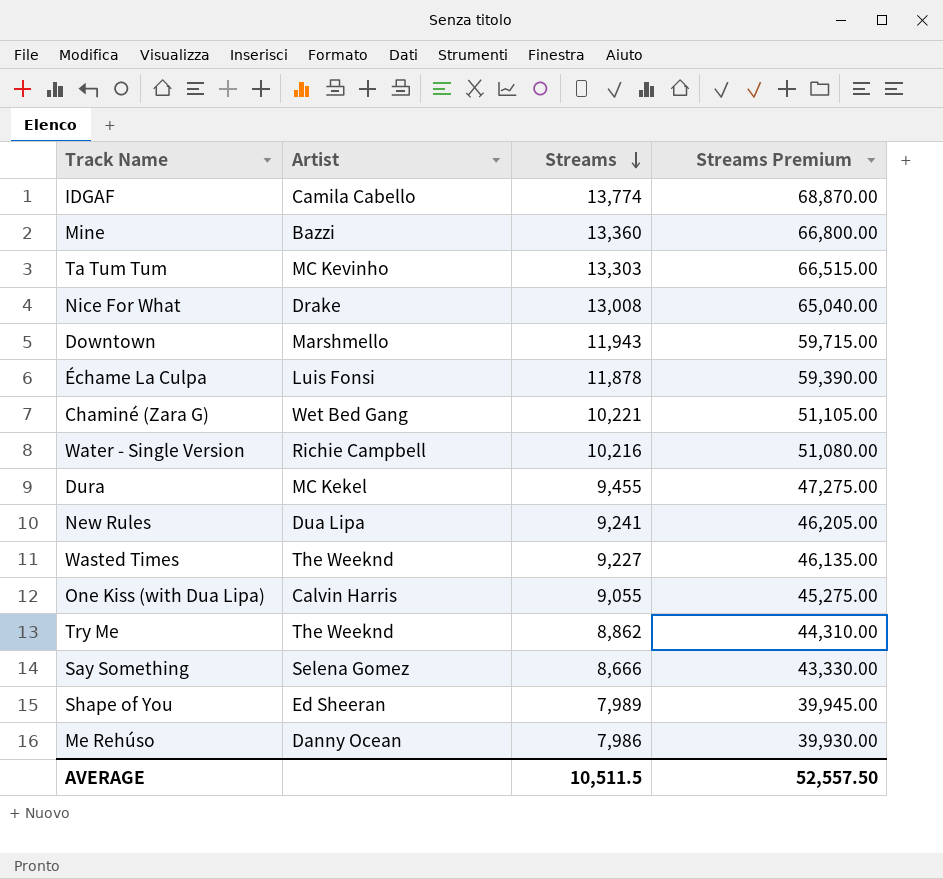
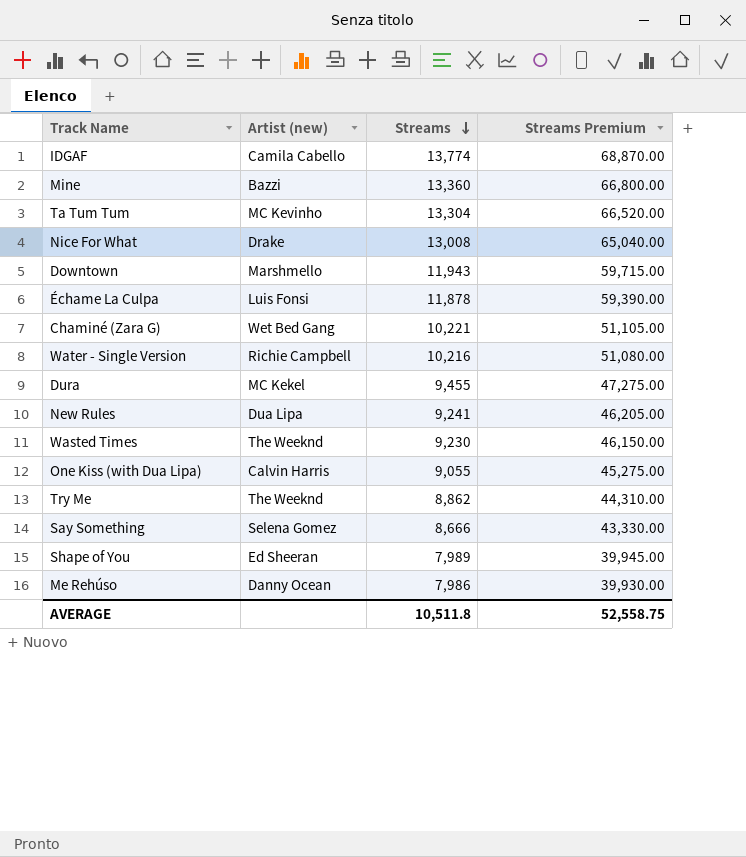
column name: Artist -> Artist (new)
Ta Tum Tum | Streams: 13,303 -> 13,304
Ta Tum Tum | Streams Premium: 66,515.00 -> 66,520.00
Wasted Times | Streams: 9,227 -> 9,230
Wasted Times | Streams Premium: 46,135.00 -> 46,150.00
AVERAGE | Streams: 10,511.5 -> 10,511.8
AVERAGE | Streams Premium: 52,557.50 -> 52,558.75

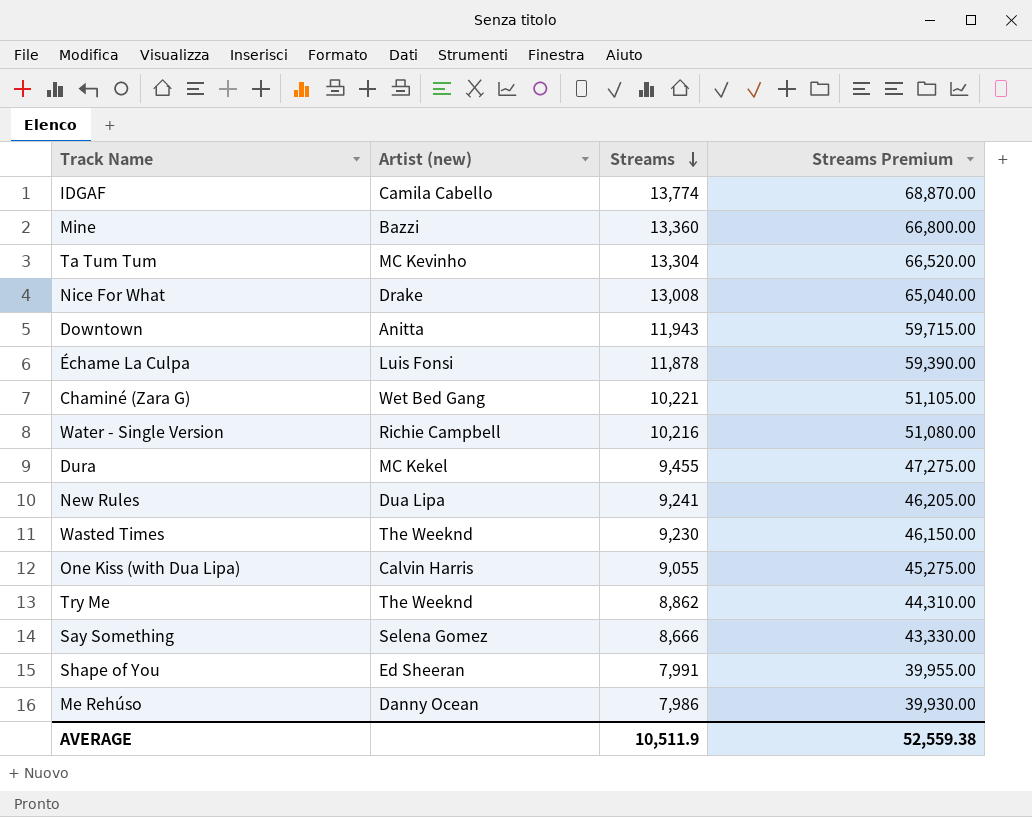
Downtown | Artist (new): Marshmello -> Anitta
Shape of You | Streams: 7,989 -> 7,991
Shape of You | Streams Premium: 39,945.00 -> 39,955.00
AVERAGE | Streams: 10,511.8 -> 10,511.9
AVERAGE | Streams Premium: 52,558.75 -> 52,559.38

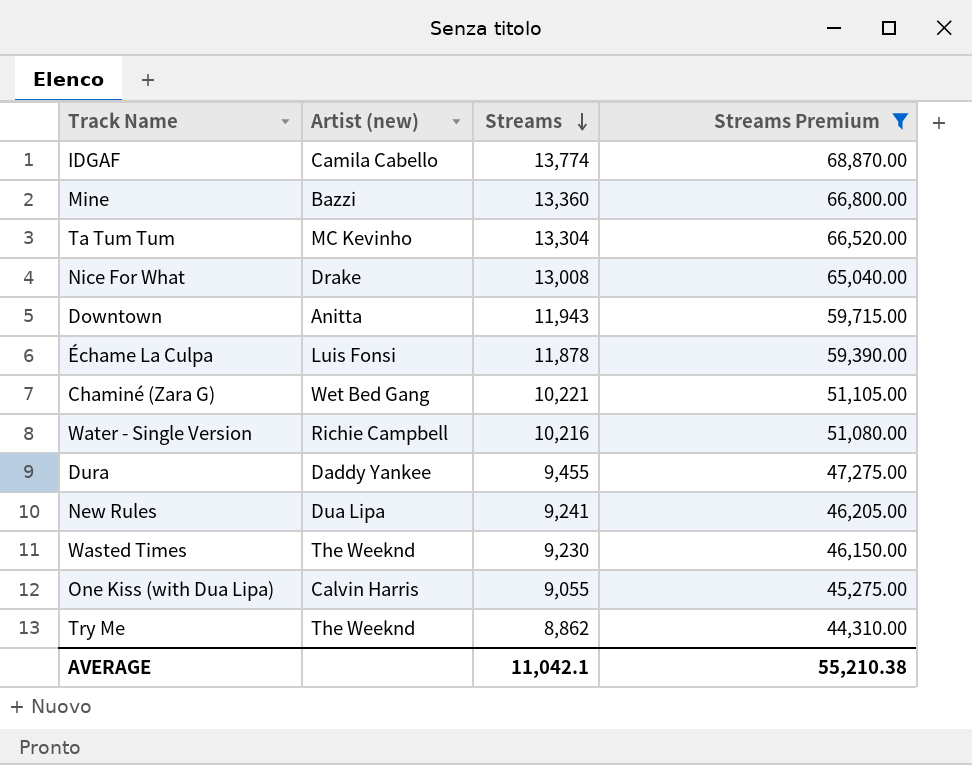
filter: none -> Streams Premium >= 44,310.00
Dura | Artist (new): MC Kekel -> Daddy Yankee
AVERAGE | Streams: 10,511.9 -> 11,042.1
AVERAGE | Streams Premium: 52,559.38 -> 55,210.38

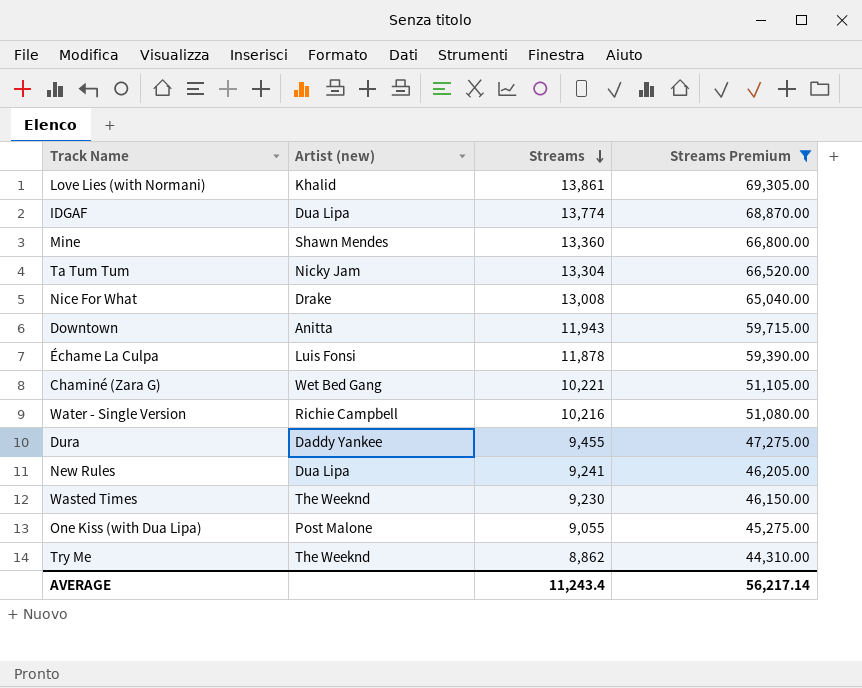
row Love Lies (with Normani): none -> Khalid | 13,861 | 69,305.00
IDGAF | Artist (new): Camila Cabello -> Dua Lipa
Mine | Artist (new): Bazzi -> Shawn Mendes
Ta Tum Tum | Artist (new): MC Kevinho -> Nicky Jam
One Kiss (with Dua Lipa) | Artist (new): Calvin Harris -> Post Malone
AVERAGE | Streams: 11,042.1 -> 11,243.4
AVERAGE | Streams Premium: 55,210.38 -> 56,217.14

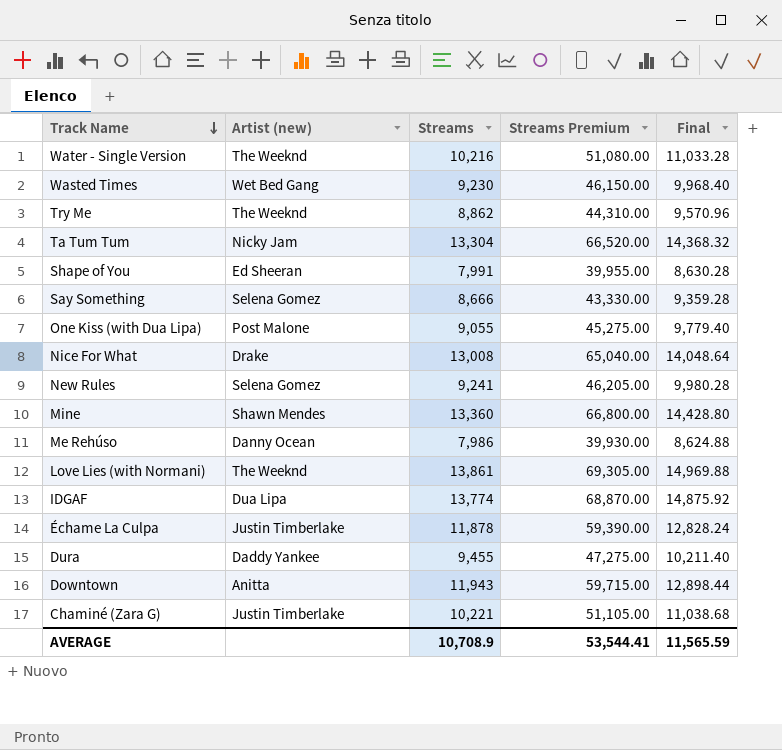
filter: Streams Premium >= 44,310.00 -> none
row order: Streams descending -> Track Name descending
column Final | formula: none -> [Streams] * 1.08
Water - Single Version | Artist (new): Richie Campbell -> The Weeknd
Wasted Times | Artist (new): The Weeknd -> Wet Bed Gang
New Rules | Artist (new): Dua Lipa -> Selena Gomez
Love Lies (with Normani) | Artist (new): Khalid -> The Weeknd
Échame La Culpa | Artist (new): Luis Fonsi -> Justin Timberlake
Chaminé (Zara G) | Artist (new): Wet Bed Gang -> Justin Timberlake
AVERAGE | Streams: 11,243.4 -> 10,708.9
AVERAGE | Streams Premium: 56,217.14 -> 53,544.41

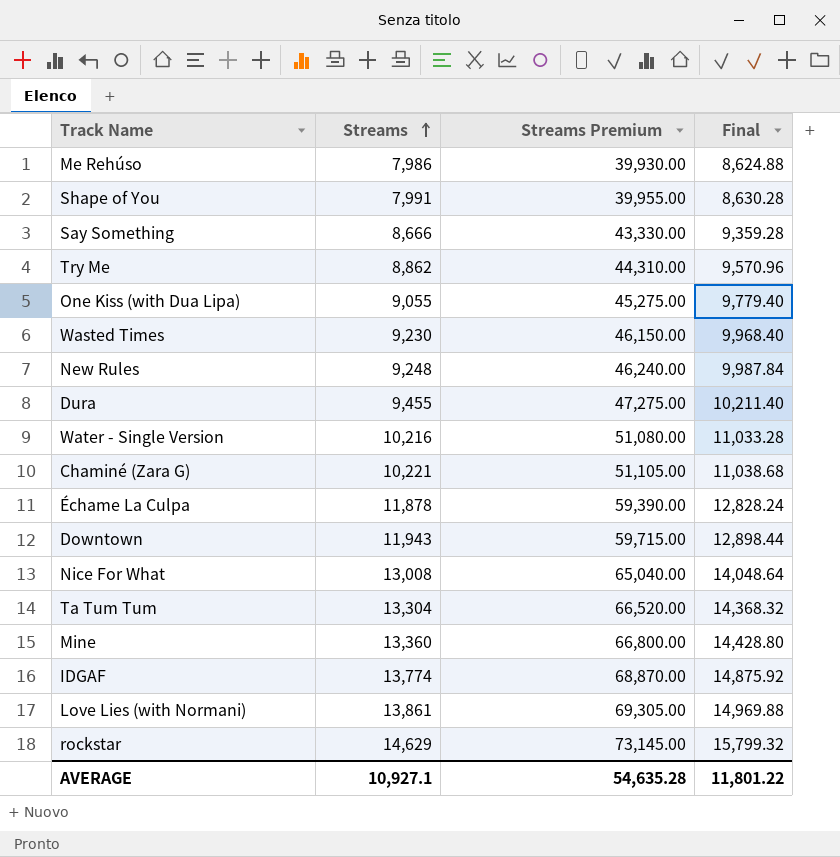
row order: Track Name descending -> Streams ascending
column Artist (new) | position: 2 -> none
New Rules | Streams: 9,241 -> 9,248
New Rules | Streams Premium: 46,205.00 -> 46,240.00
New Rules | Final: 9,980.28 -> 9,987.84
row rockstar: none -> 14,629 | 73,145.00 | 15,799.32
AVERAGE | Streams: 10,708.9 -> 10,927.1
AVERAGE | Streams Premium: 53,544.41 -> 54,635.28
AVERAGE | Final: 11,565.59 -> 11,801.22

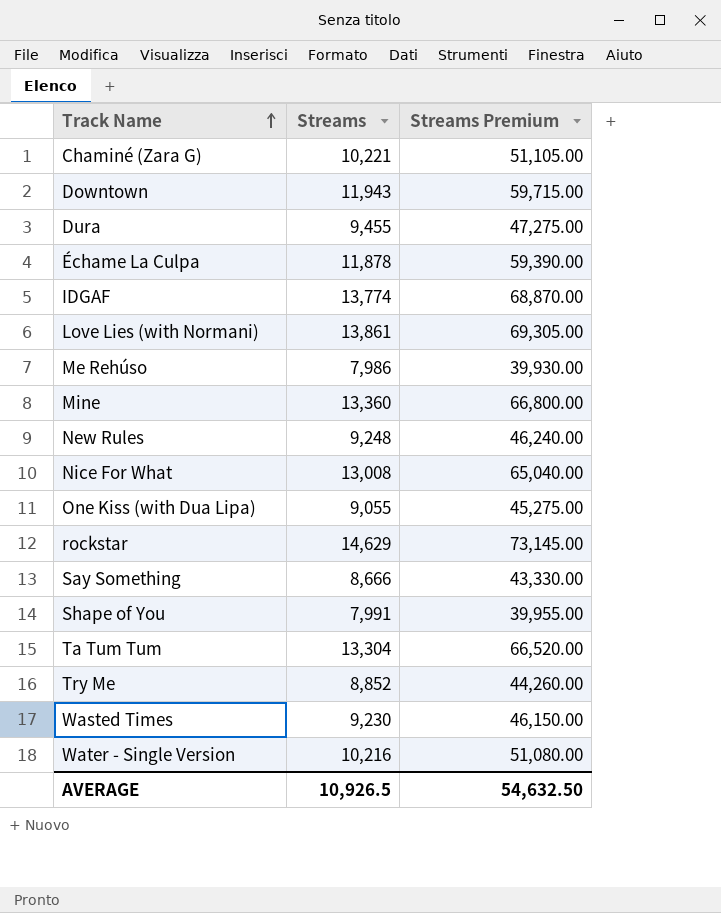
row order: Streams ascending -> Track Name ascending
column Final | formula: [Streams] * 1.08 -> none
Try Me | Streams: 8,862 -> 8,852
Try Me | Streams Premium: 44,310.00 -> 44,260.00
AVERAGE | Streams: 10,927.1 -> 10,926.5
AVERAGE | Streams Premium: 54,635.28 -> 54,632.50

